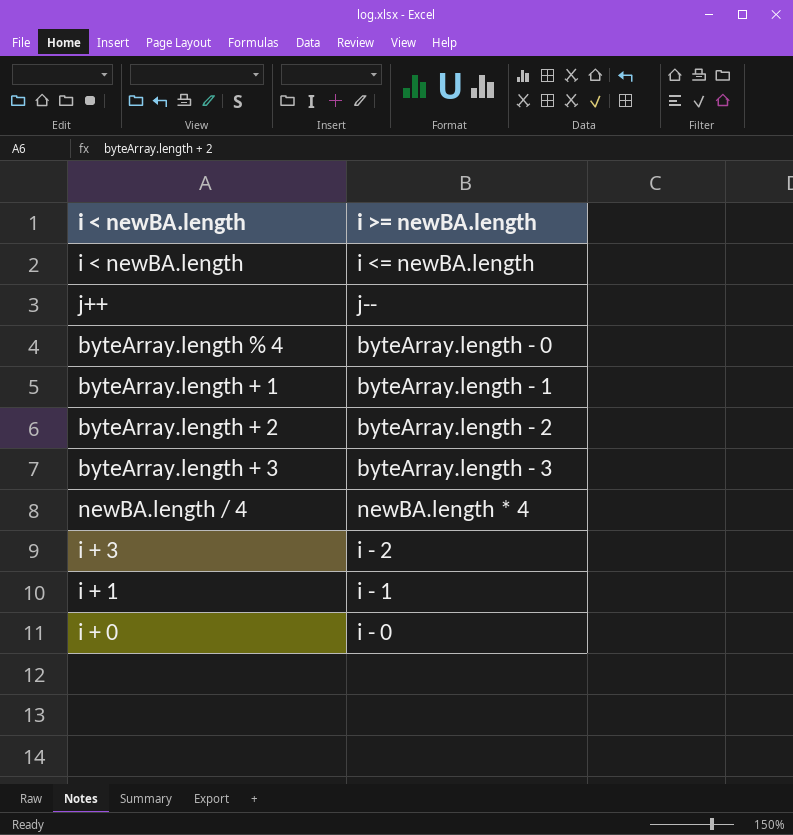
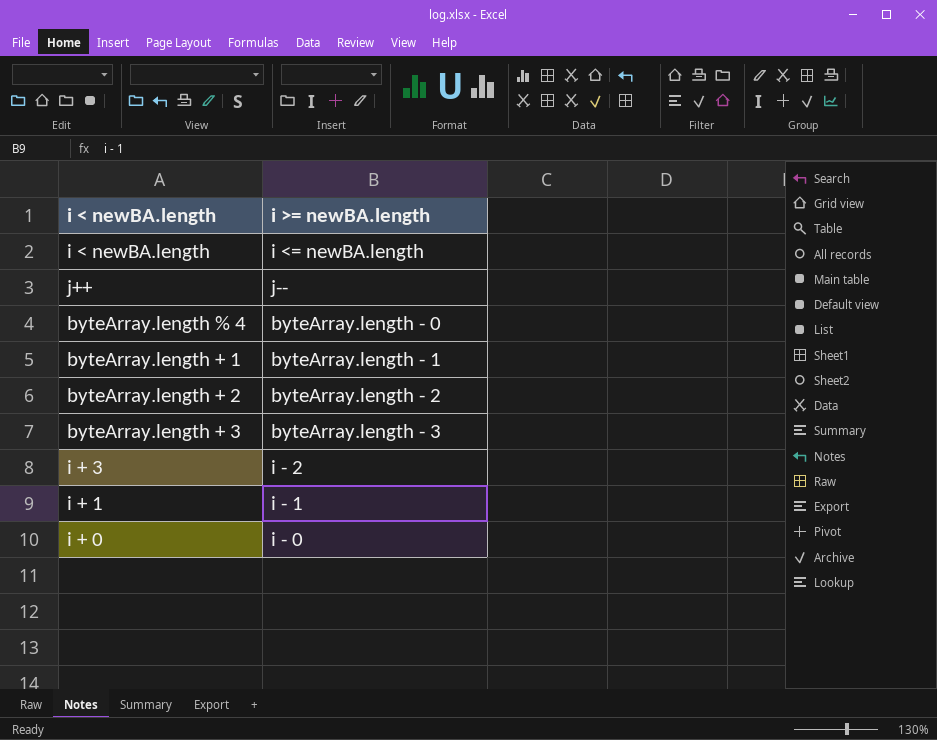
row newBA.length / 4: newBA.length * 4 -> none

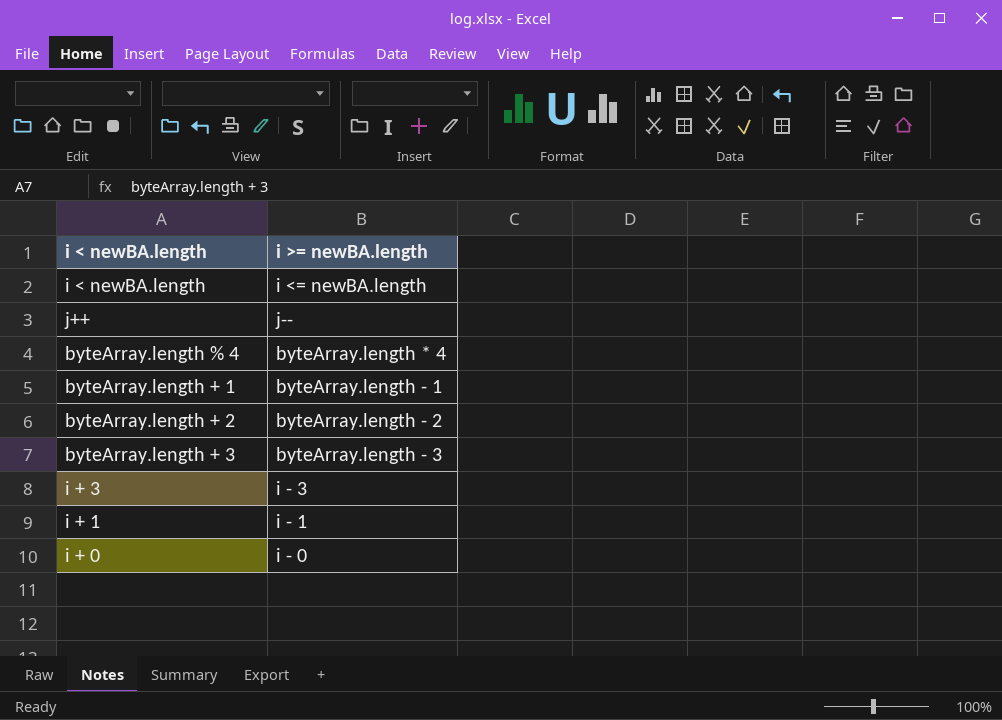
byteArray.length % 4 | i >= newBA.length: byteArray.length - 0 -> byteArray.length * 4
i + 3 | i >= newBA.length: i - 2 -> i - 3

